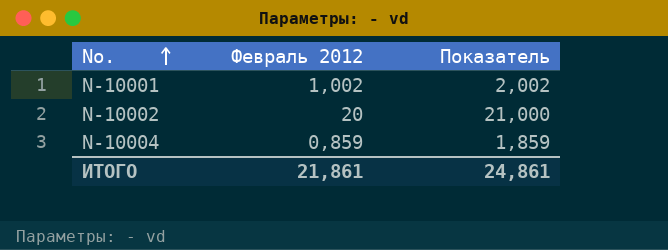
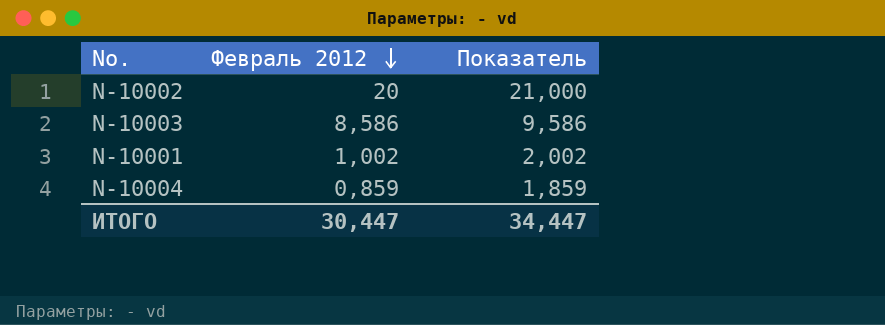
row order: No. ascending -> Февраль 2012 descending
row N-10003: none -> 8,586 | 9,586
ИТОГО | Февраль 2012: 21,861 -> 30,447
ИТОГО | Показатель: 24,861 -> 34,447

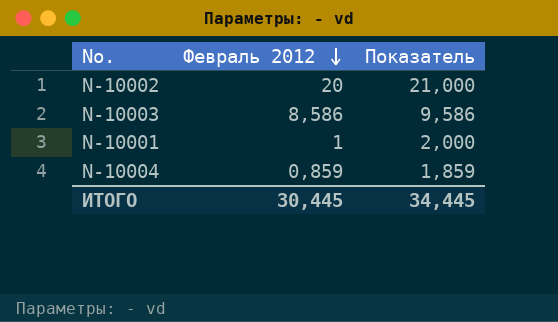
N-10001 | Февраль 2012: 1,002 -> 1
N-10001 | Показатель: 2,002 -> 2,000
ИТОГО | Февраль 2012: 30,447 -> 30,445
ИТОГО | Показатель: 34,447 -> 34,445

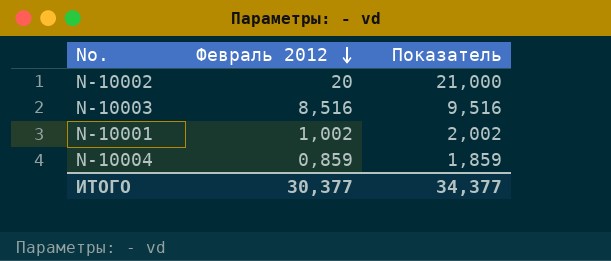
N-10003 | Февраль 2012: 8,586 -> 8,516
N-10003 | Показатель: 9,586 -> 9,516
N-10001 | Февраль 2012: 1 -> 1,002
N-10001 | Показатель: 2,000 -> 2,002
ИТОГО | Февраль 2012: 30,445 -> 30,377
ИТОГО | Показатель: 34,445 -> 34,377

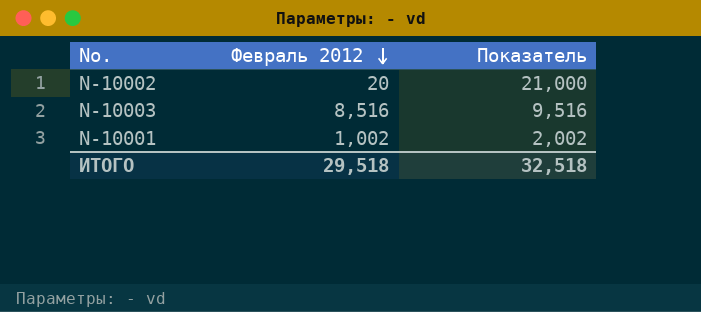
row N-10004: 0,859 | 1,859 -> none
ИТОГО | Февраль 2012: 30,377 -> 29,518
ИТОГО | Показатель: 34,377 -> 32,518

